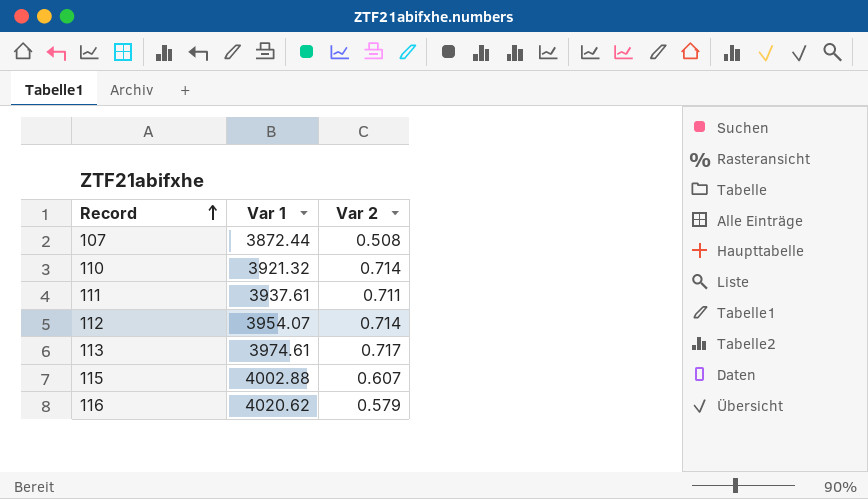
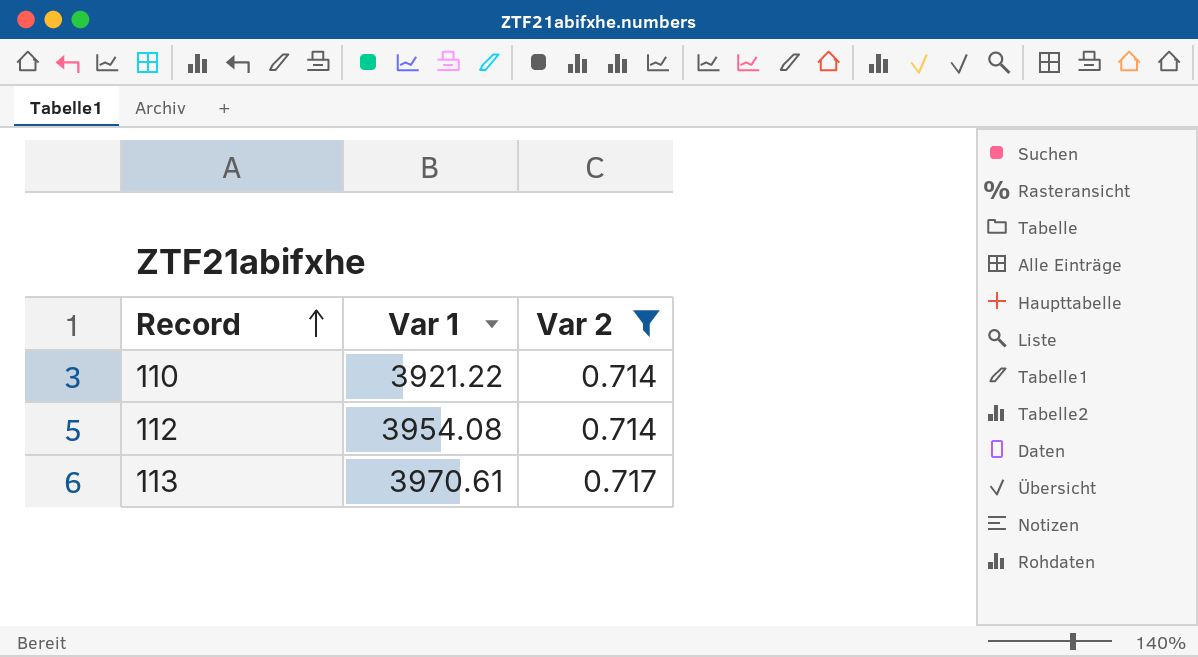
filter: none -> Var 2 >= 0.714
110 | Var 1: 3921.32 -> 3921.22
112 | Var 1: 3954.07 -> 3954.08
113 | Var 1: 3974.61 -> 3970.61

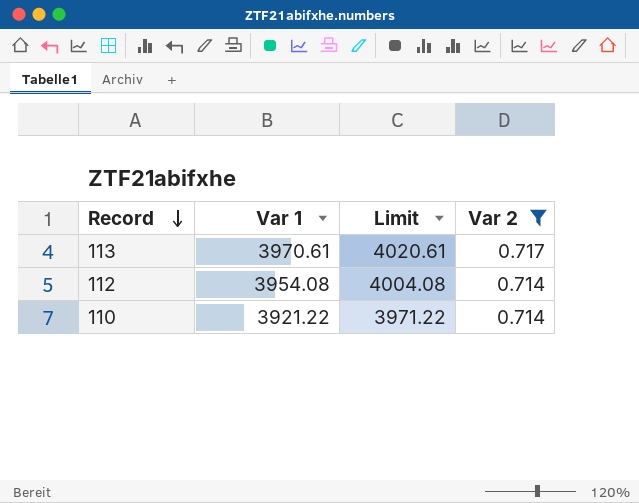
row order: Record ascending -> Record descending
column Limit | formula: none -> [Var 1] + 50

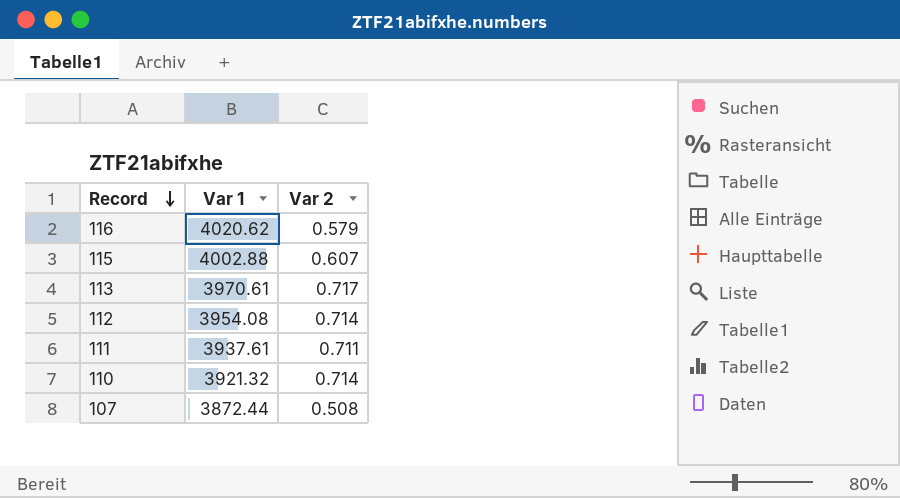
filter: Var 2 >= 0.714 -> none
column Limit | formula: [Var 1] + 50 -> none
110 | Var 1: 3921.22 -> 3921.32

